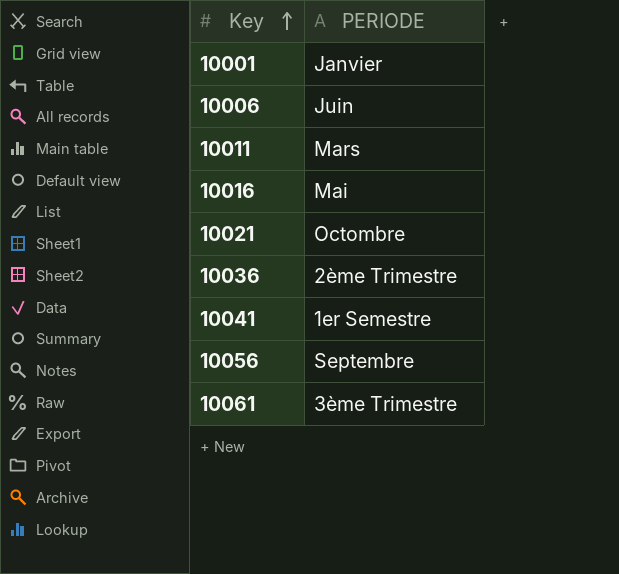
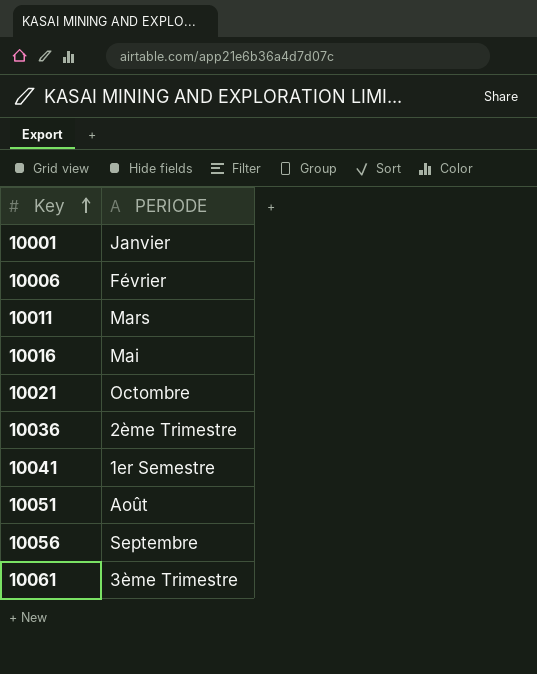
10006 | PERIODE: Juin -> Février
row 10051: none -> Août

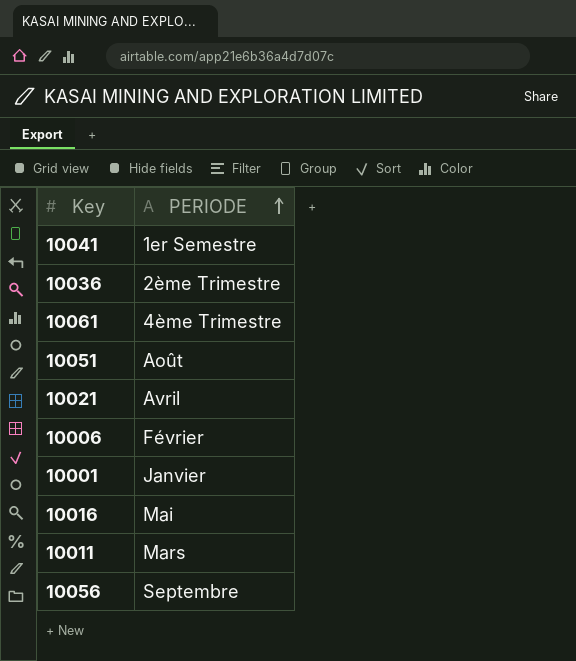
row order: Key ascending -> PERIODE ascending
10061 | PERIODE: 3ème Trimestre -> 4ème Trimestre
10021 | PERIODE: Octombre -> Avril

